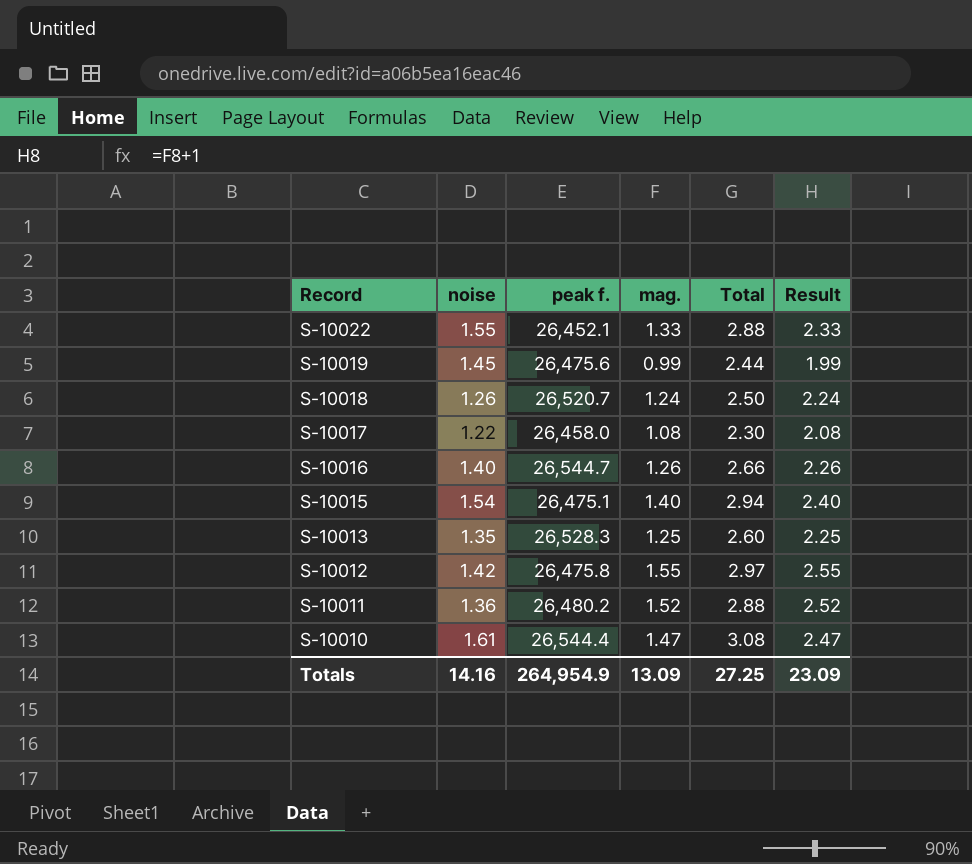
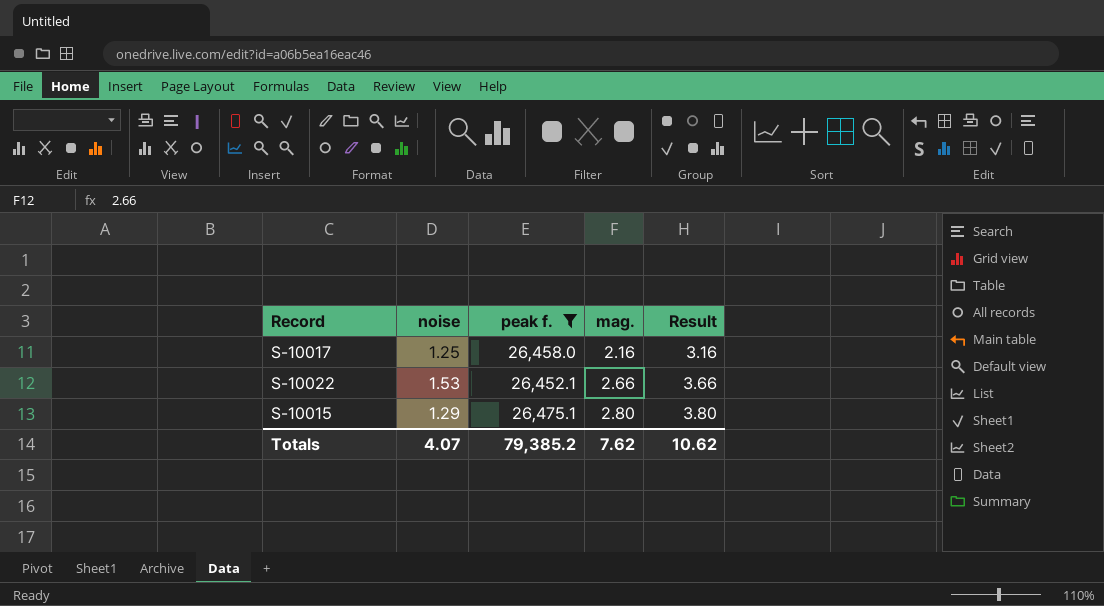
filter: none -> peak f. <= 26,475.1
row order: Record descending -> mag. ascending
column Total | formula: [noise] + [mag.] -> none
S-10017 | noise: 1.22 -> 1.25
S-10017 | mag.: 1.08 -> 2.16
S-10017 | Result: 2.08 -> 3.16
S-10022 | noise: 1.55 -> 1.53
S-10022 | mag.: 1.33 -> 2.66
S-10022 | Result: 2.33 -> 3.66
S-10015 | noise: 1.54 -> 1.29
S-10015 | mag.: 1.40 -> 2.80
S-10015 | Result: 2.40 -> 3.80
Totals | noise: 14.16 -> 4.07
Totals | peak f.: 264,954.9 -> 79,385.2
Totals | mag.: 13.09 -> 7.62
Totals | Result: 23.09 -> 10.62

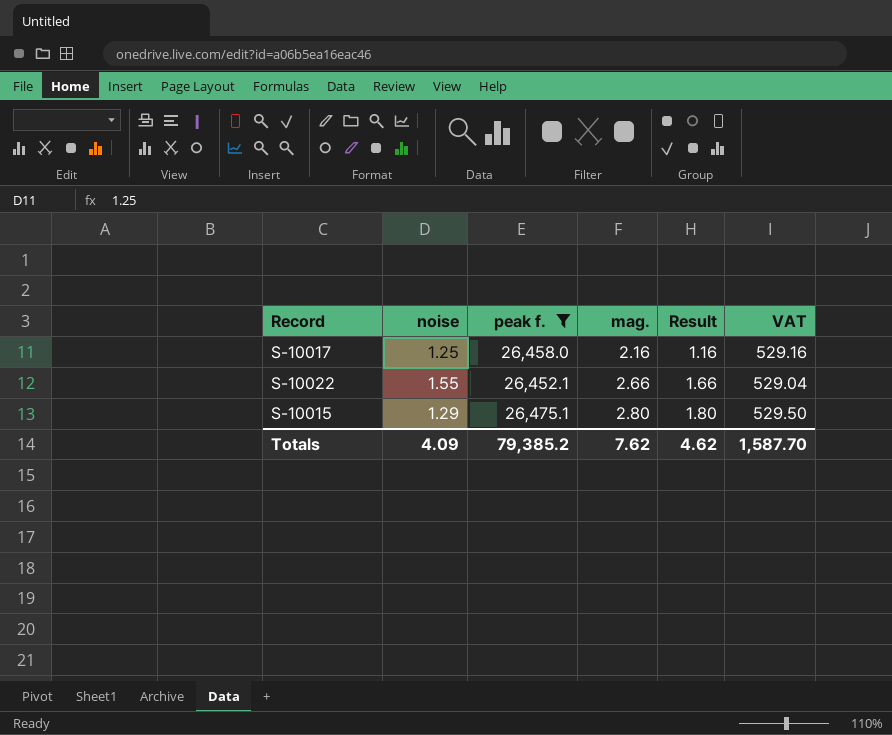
column Result | formula: [mag.] + 1 -> [mag.] - 1
column VAT | formula: none -> [peak f.] * 0.02
S-10022 | noise: 1.53 -> 1.55
Totals | noise: 4.07 -> 4.09
Totals | Result: 10.62 -> 4.62

